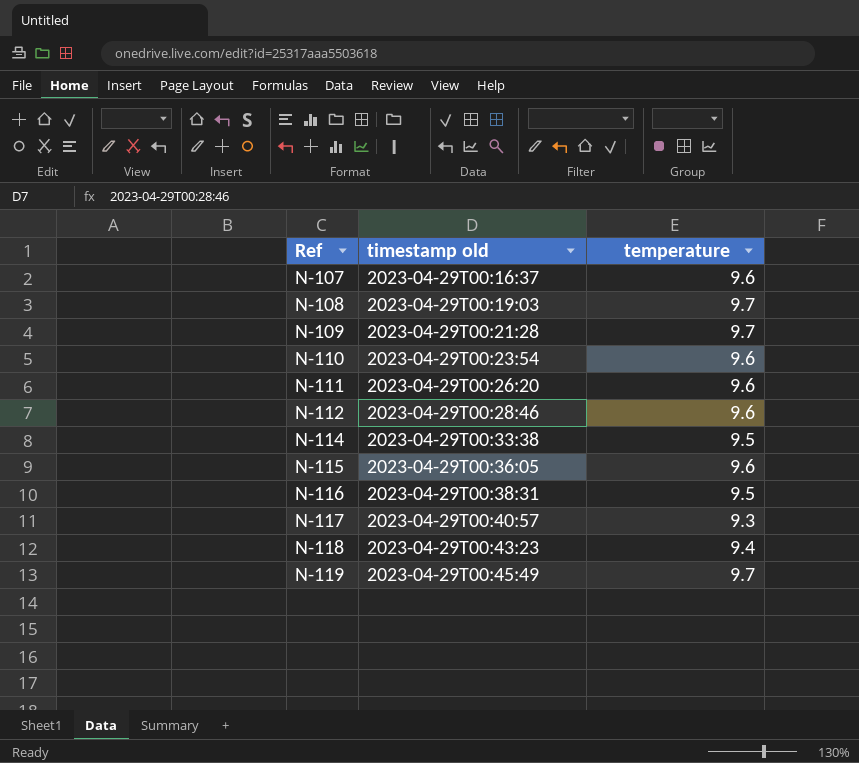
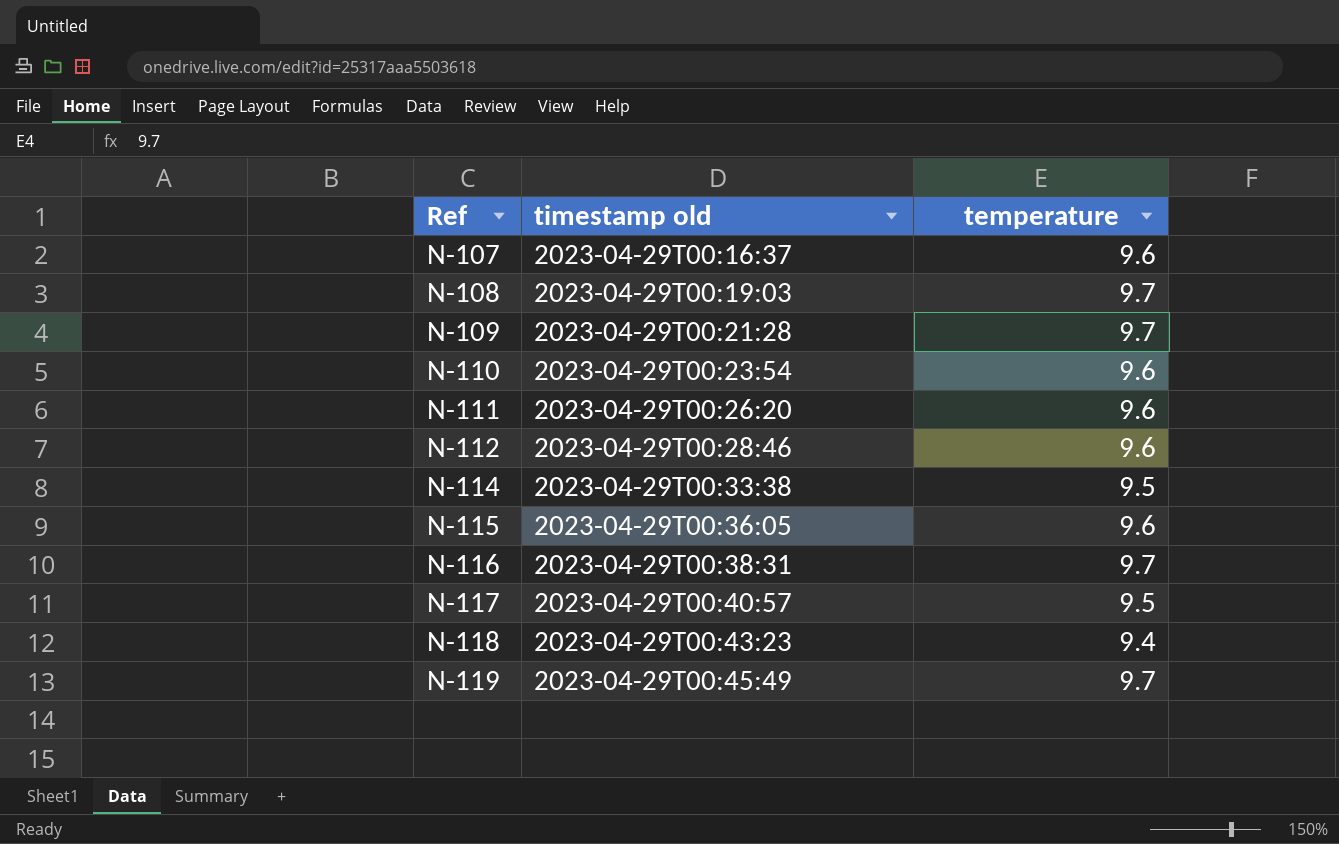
N-116 | temperature: 9.5 -> 9.7
N-117 | temperature: 9.3 -> 9.5

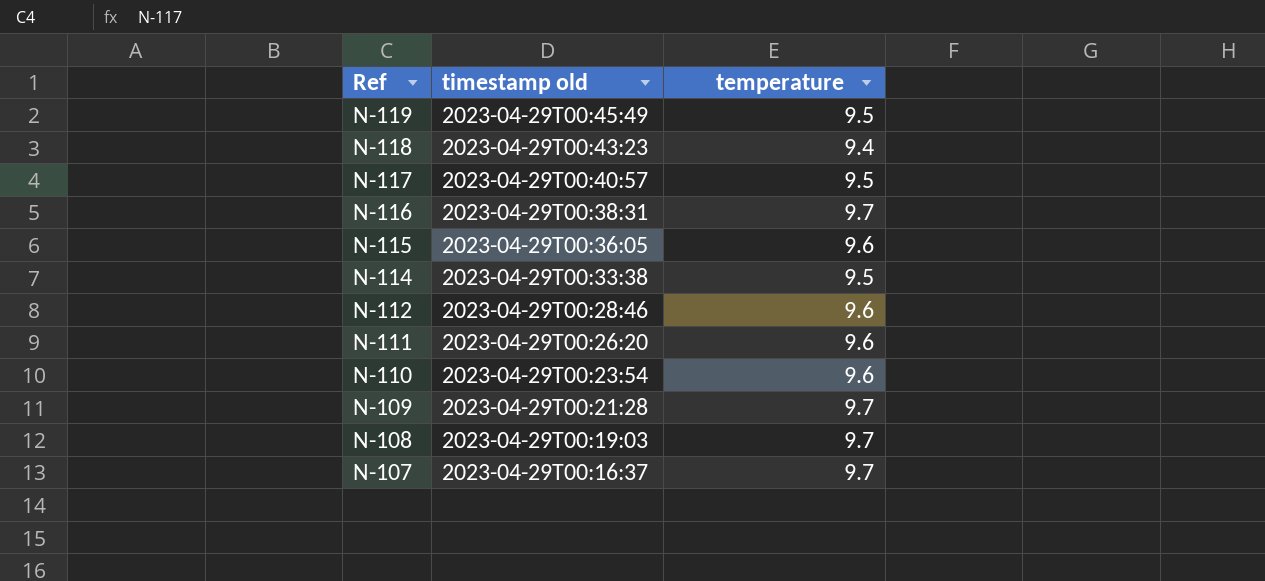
row order: Ref ascending -> Ref descending
N-119 | temperature: 9.7 -> 9.5
N-107 | temperature: 9.6 -> 9.7

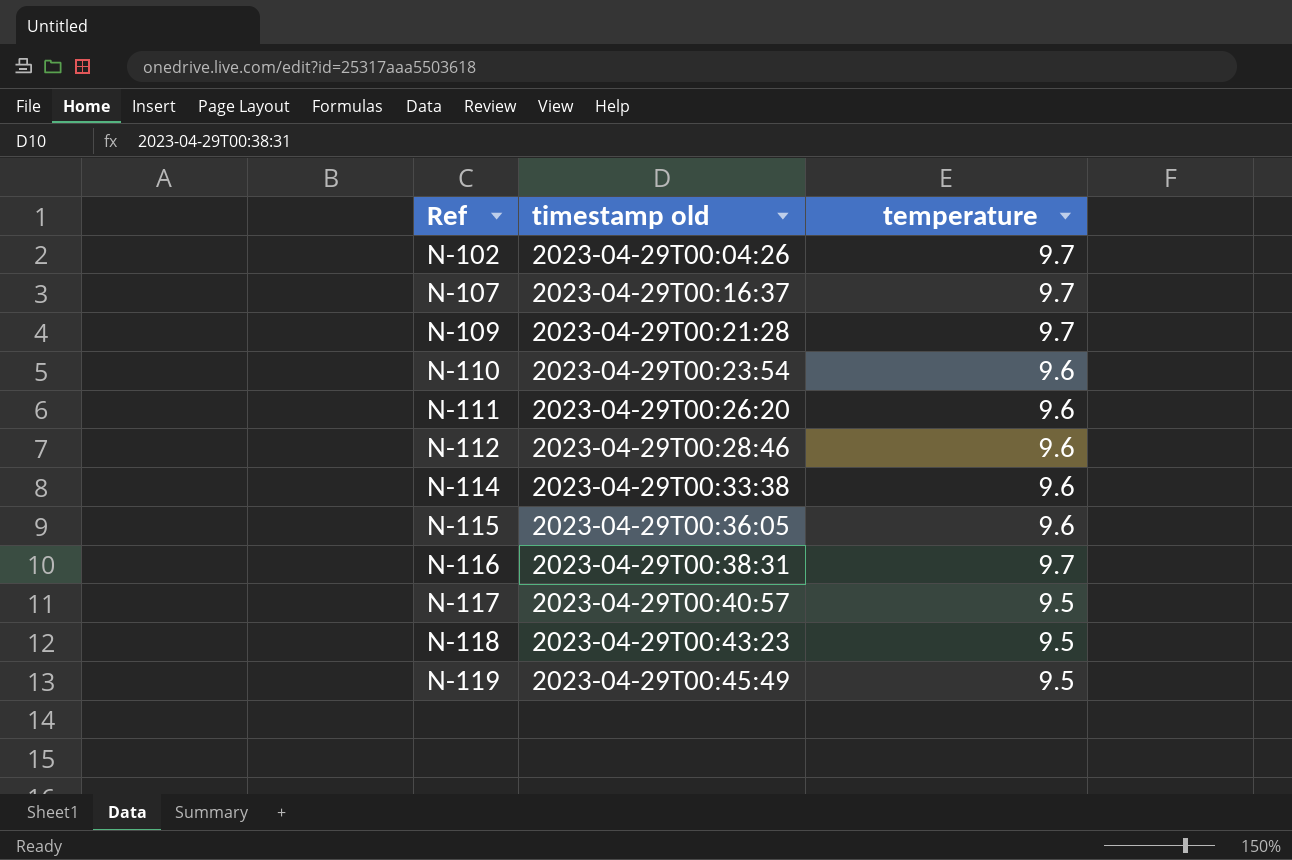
row order: Ref descending -> Ref ascending
row N-108: 2023-04-29T00:19:03 | 9.7 -> none
row N-102: none -> 2023-04-29T00:04:26 | 9.7
N-114 | temperature: 9.5 -> 9.6
N-118 | temperature: 9.4 -> 9.5

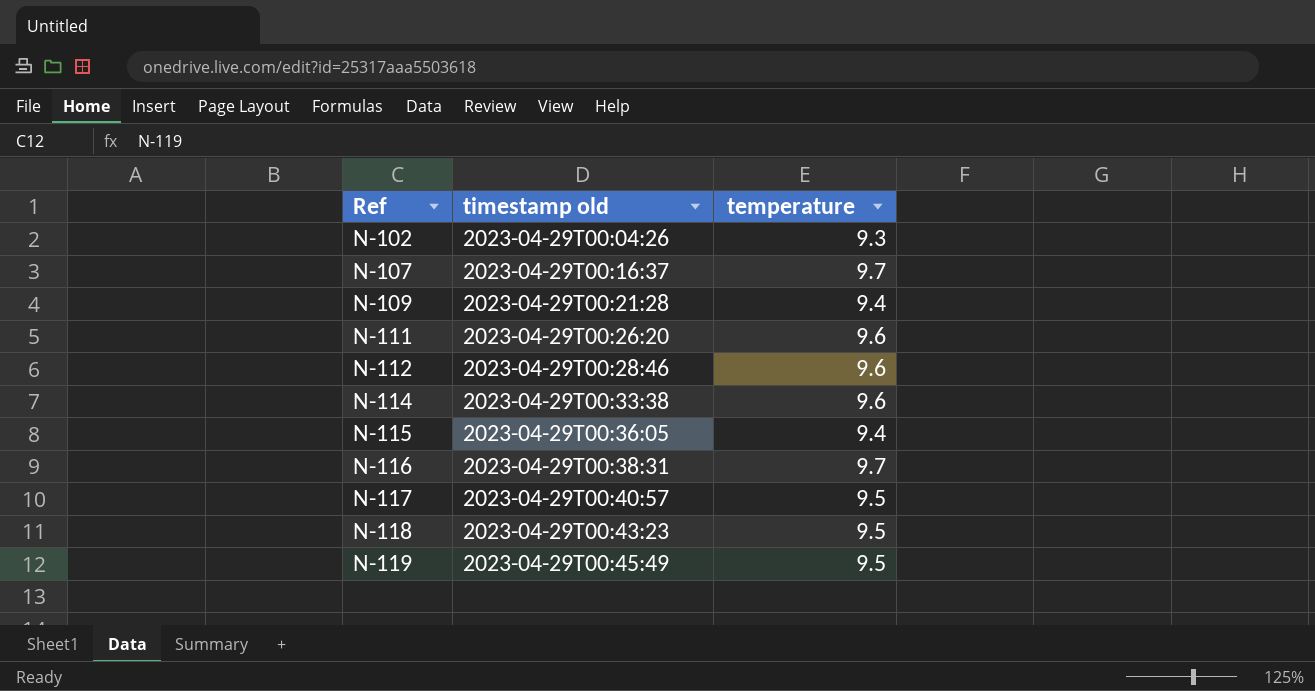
row N-110: 2023-04-29T00:23:54 | 9.6 -> none
N-102 | temperature: 9.7 -> 9.3
N-109 | temperature: 9.7 -> 9.4
N-115 | temperature: 9.6 -> 9.4

